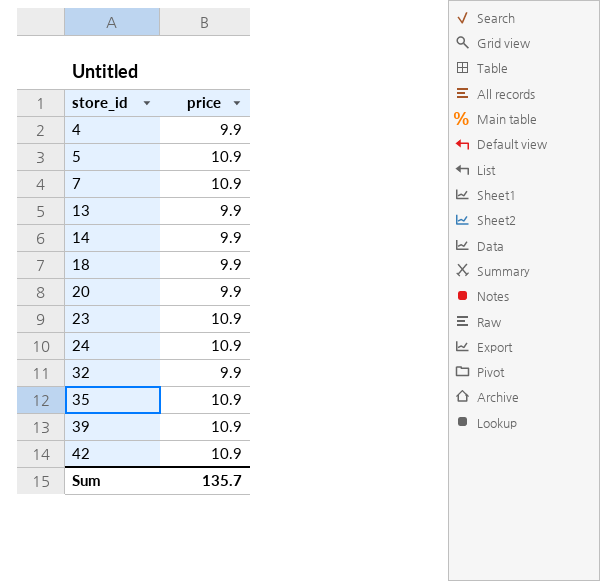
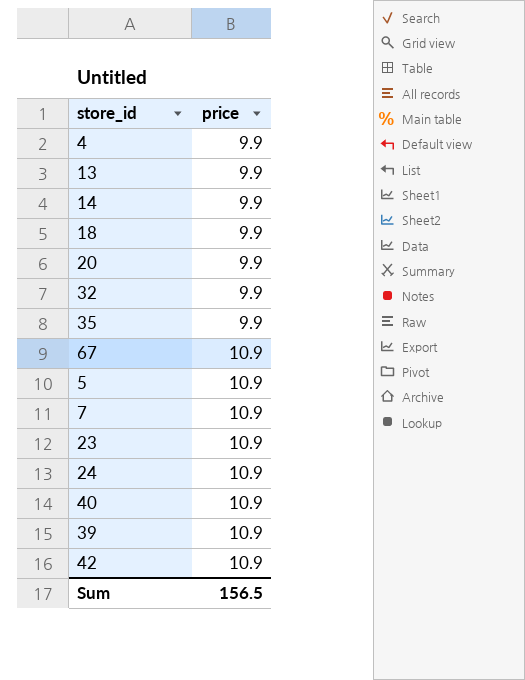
row order: store_id ascending -> price ascending
35 | price: 10.9 -> 9.9
row 67: none -> 10.9
row 40: none -> 10.9
Sum | price: 135.7 -> 156.5

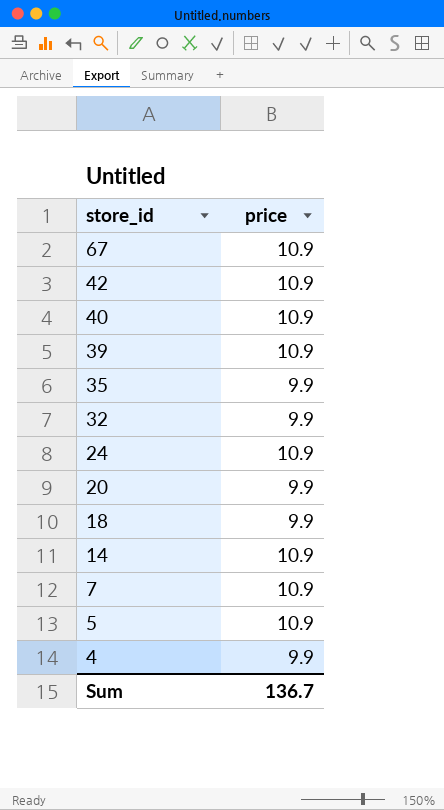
row order: price ascending -> store_id descending
row 13: 9.9 -> none
row 23: 10.9 -> none
14 | price: 9.9 -> 10.9
Sum | price: 156.5 -> 136.7

